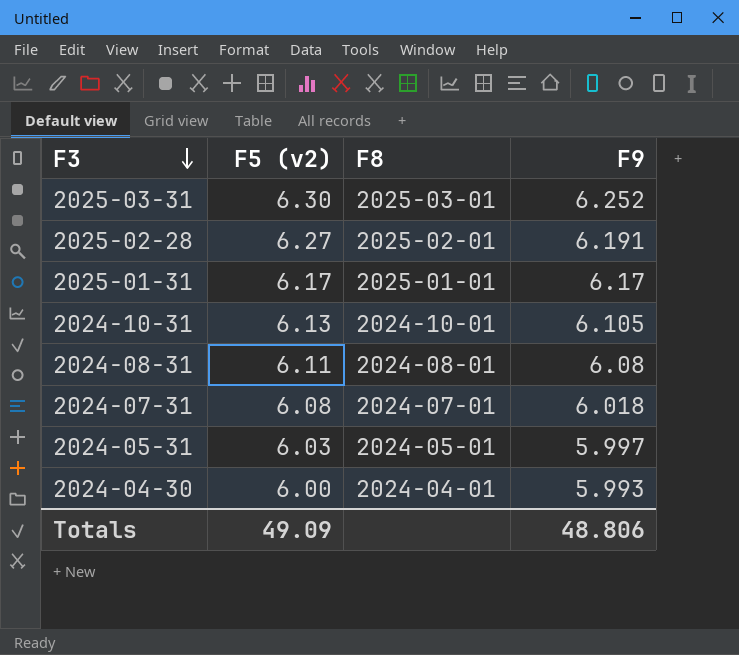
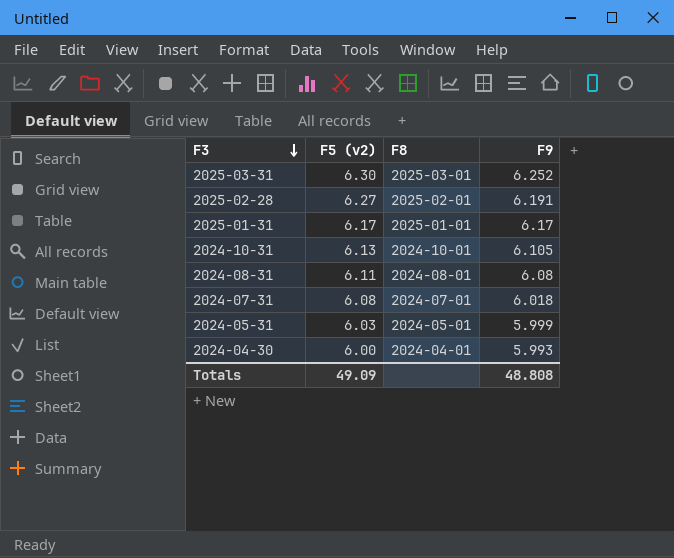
2024-05-31 | F9: 5.997 -> 5.999
Totals | F9: 48.806 -> 48.808

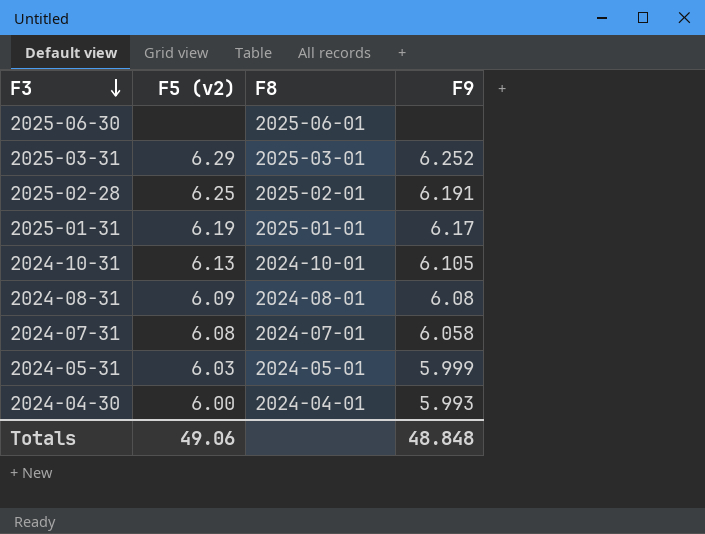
row 2025-06-30: none -> none | 2025-06-01 | none
2025-03-31 | F5 (v2): 6.30 -> 6.29
2025-02-28 | F5 (v2): 6.27 -> 6.25
2025-01-31 | F5 (v2): 6.17 -> 6.19
2024-08-31 | F5 (v2): 6.11 -> 6.09
2024-07-31 | F9: 6.018 -> 6.058
Totals | F5 (v2): 49.09 -> 49.06
Totals | F9: 48.808 -> 48.848

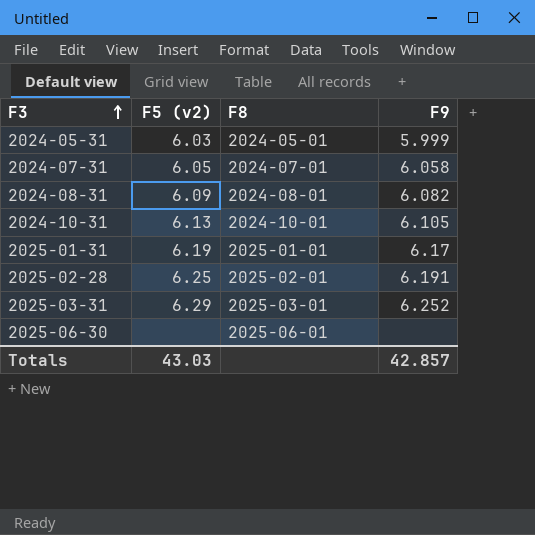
row order: F3 descending -> F3 ascending
row 2024-04-30: 6.00 | 2024-04-01 | 5.993 -> none
2024-07-31 | F5 (v2): 6.08 -> 6.05
2024-08-31 | F9: 6.08 -> 6.082
Totals | F5 (v2): 49.06 -> 43.03
Totals | F9: 48.848 -> 42.857

